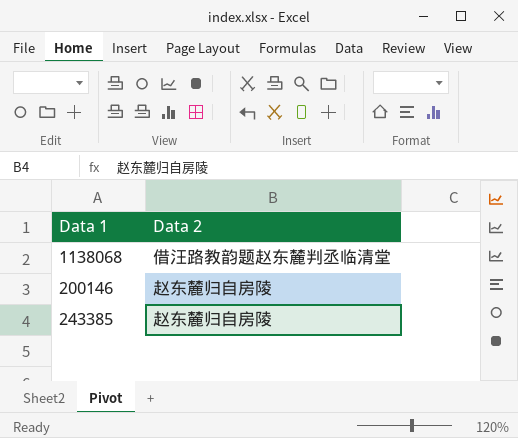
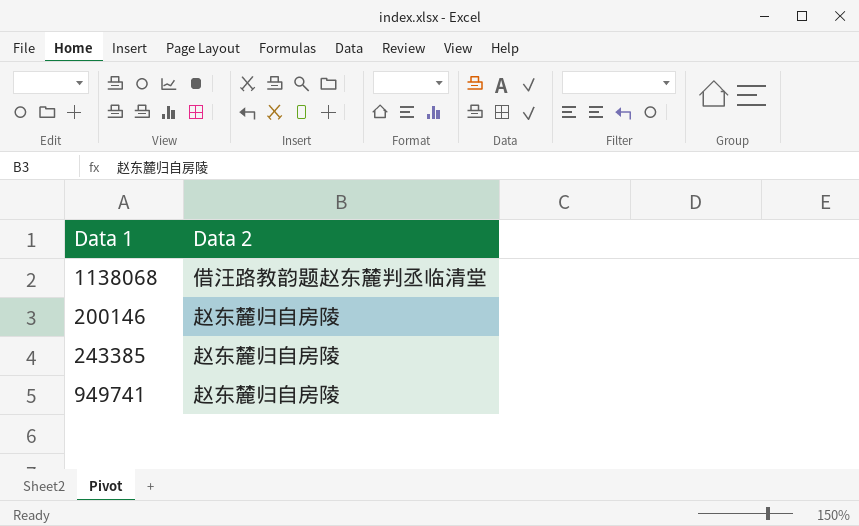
row 949741: none -> 赵东麓归自房陵

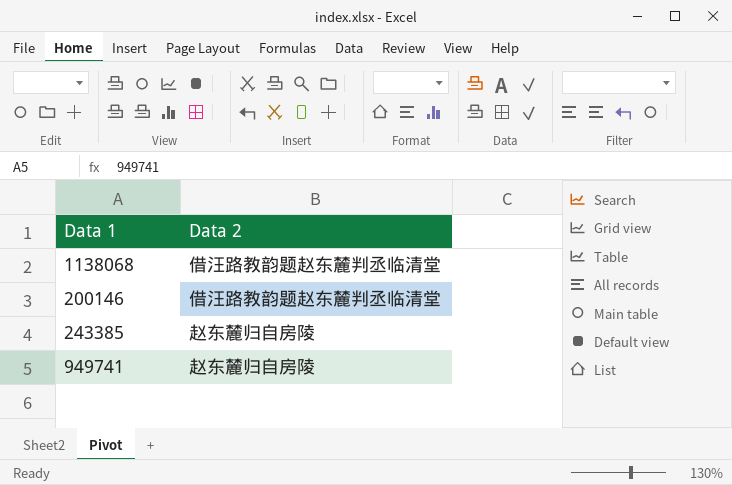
200146 | Data 2: 赵东麓归自房陵 -> 借汪路教韵题赵东麓判丞临清堂

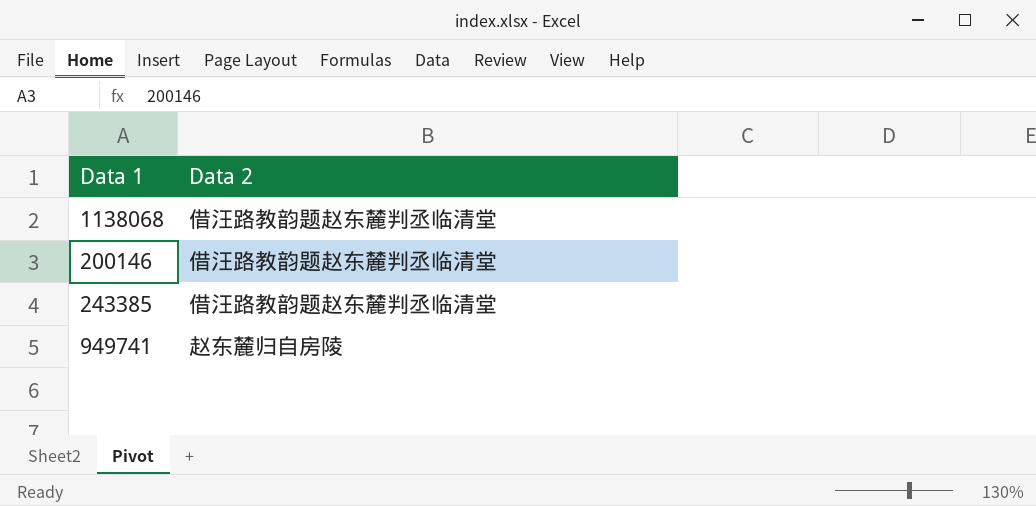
243385 | Data 2: 赵东麓归自房陵 -> 借汪路教韵题赵东麓判丞临清堂

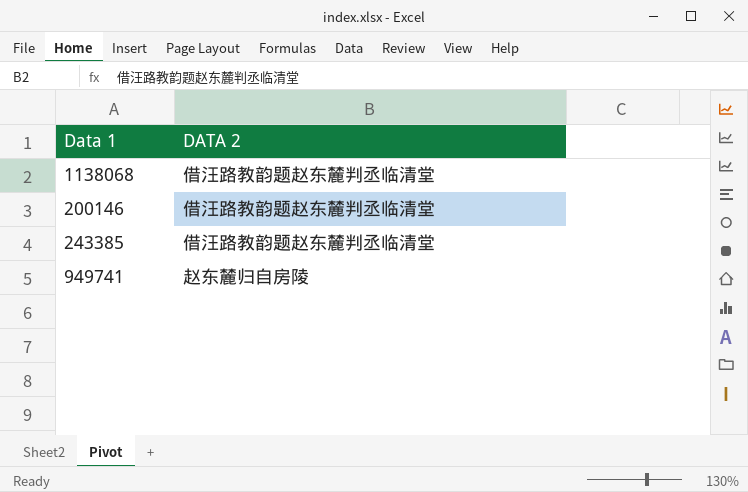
column name: Data 2 -> DATA 2

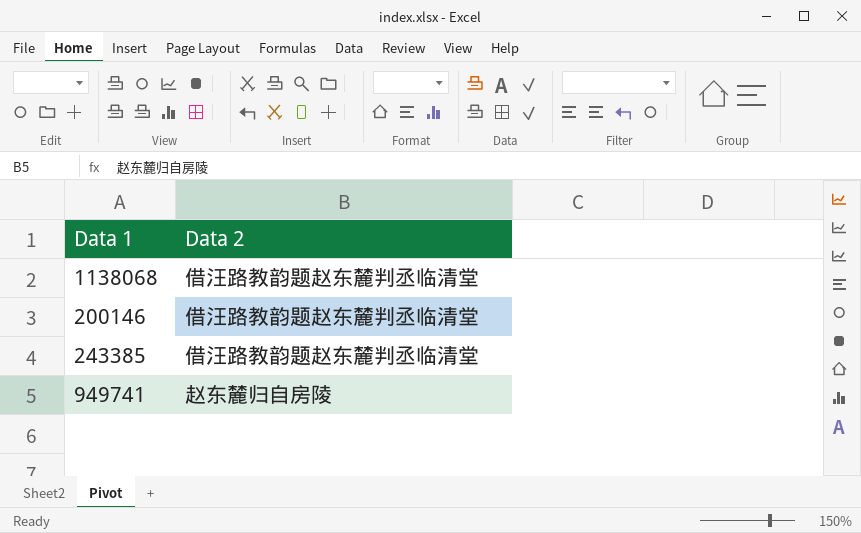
column name: DATA 2 -> Data 2

